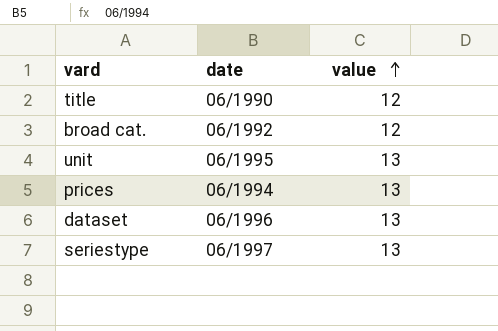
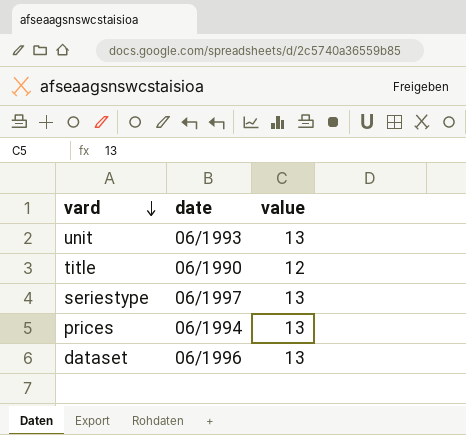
row order: value ascending -> vard descending
row broad cat.: 06/1992 | 12 -> none
unit | date: 06/1995 -> 06/1993

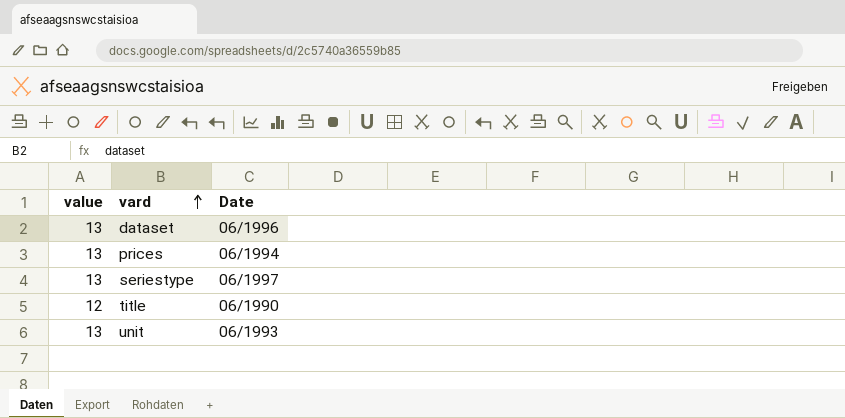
row order: vard descending -> vard ascending
column value | position: 3 -> 1
column name: date -> Date

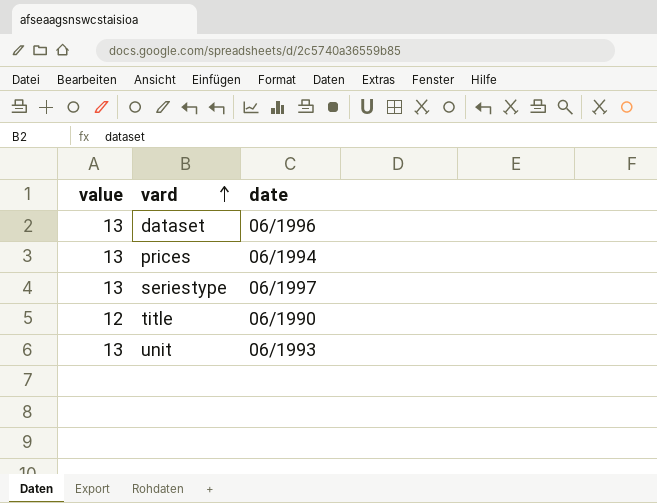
column name: Date -> date

